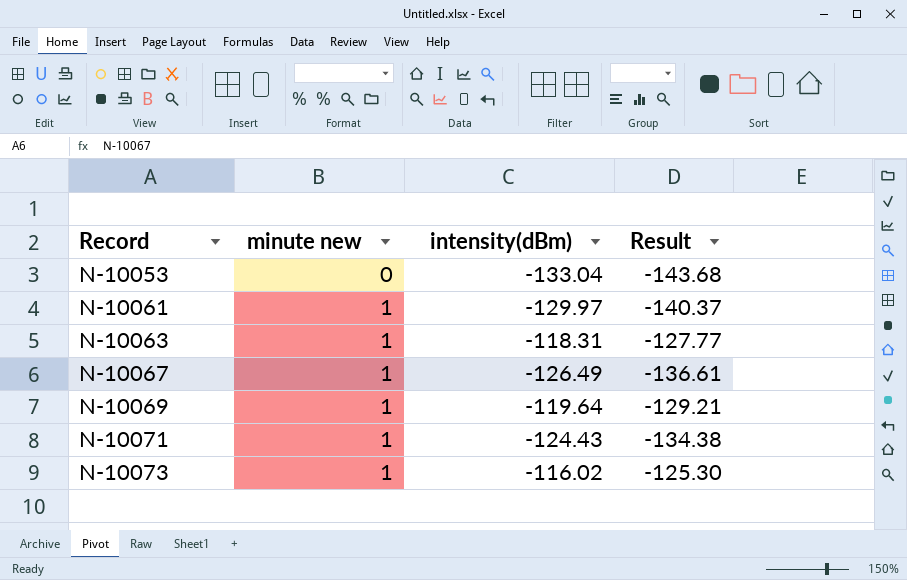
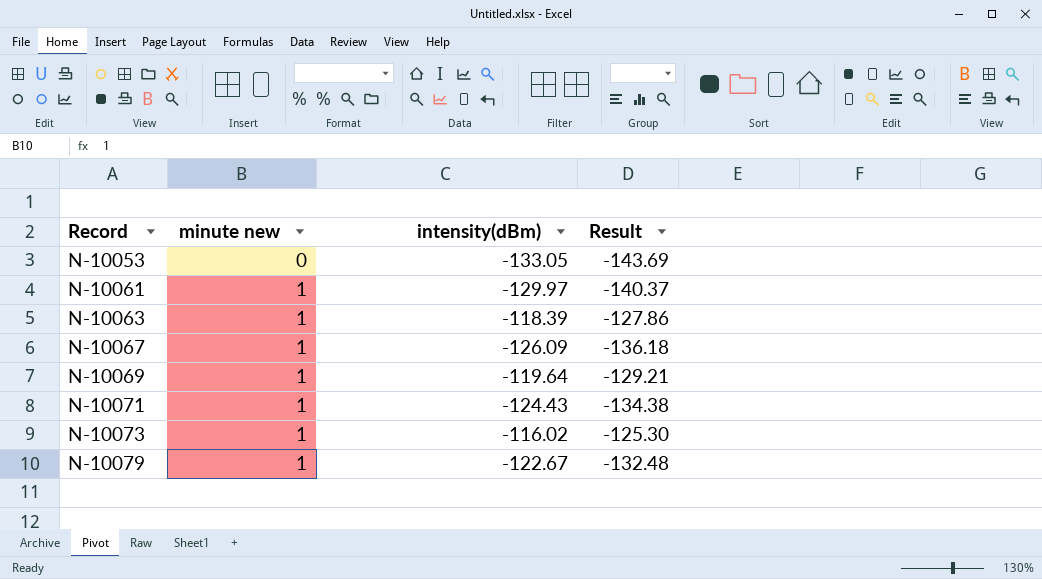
N-10053 | intensity(dBm): -133.04 -> -133.05
N-10053 | Result: -143.68 -> -143.69
N-10063 | intensity(dBm): -118.31 -> -118.39
N-10063 | Result: -127.77 -> -127.86
N-10067 | intensity(dBm): -126.49 -> -126.09
N-10067 | Result: -136.61 -> -136.18
row N-10079: none -> 1 | -122.67 | -132.48

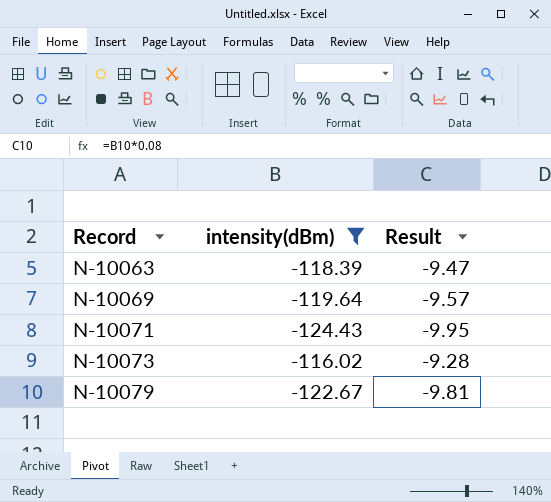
filter: none -> intensity(dBm) >= -124.43
column minute new | position: 2 -> none
column Result | formula: [intensity(dBm)] * 1.08 -> [intensity(dBm)] * 0.08

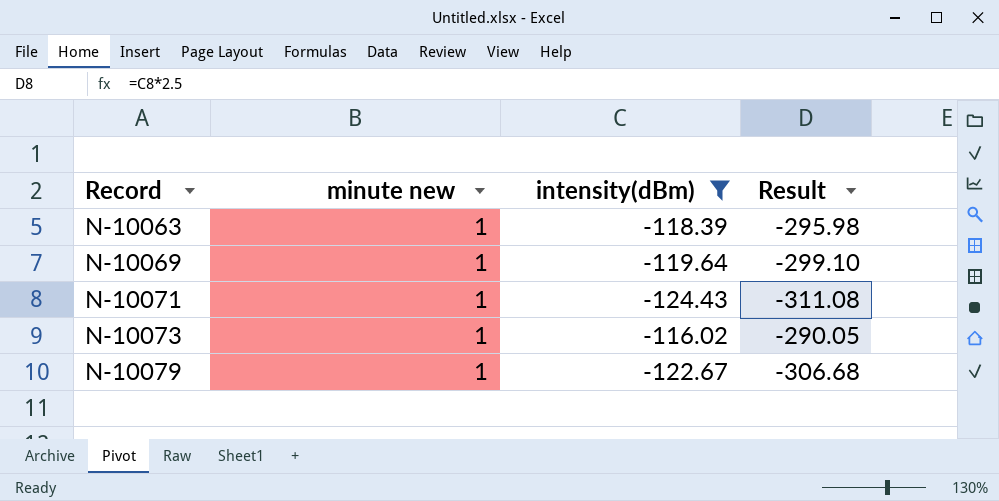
column minute new | position: none -> 2
column Result | formula: [intensity(dBm)] * 0.08 -> [intensity(dBm)] * 2.5

